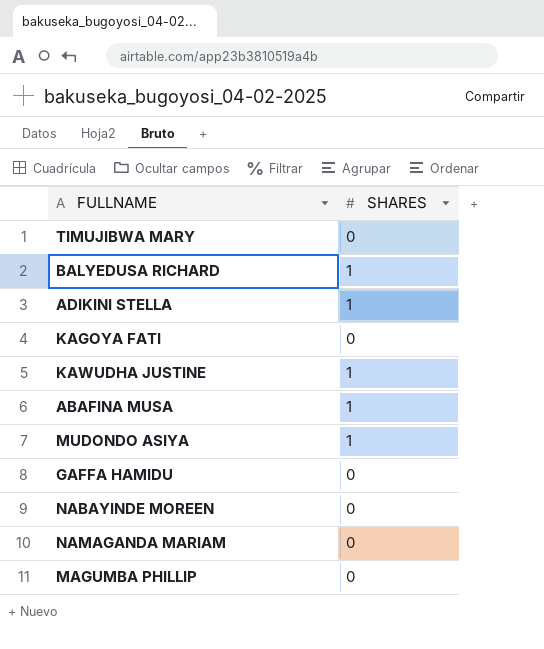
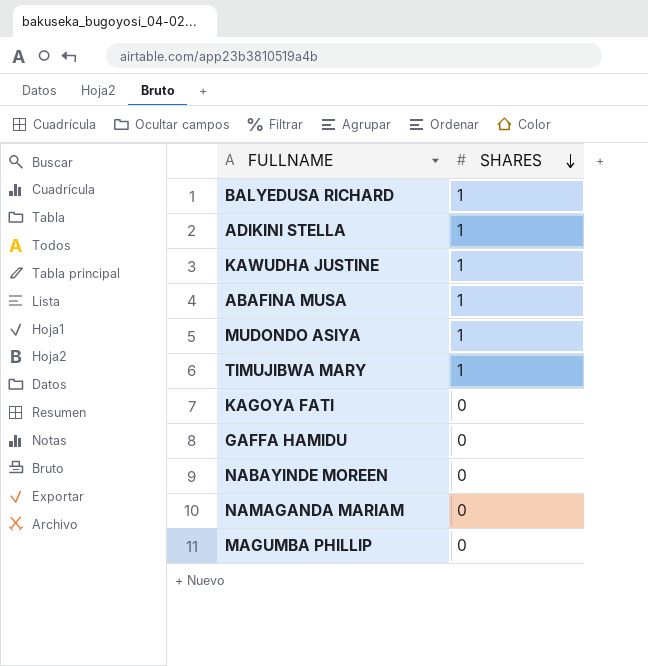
row order: none -> SHARES descending
TIMUJIBWA MARY | SHARES: 0 -> 1

